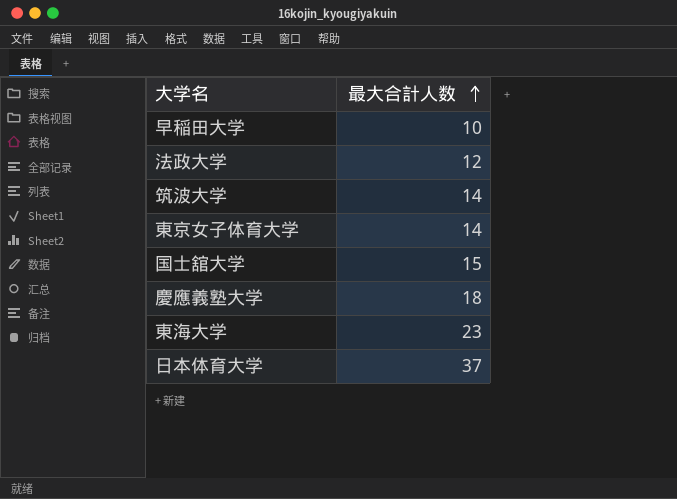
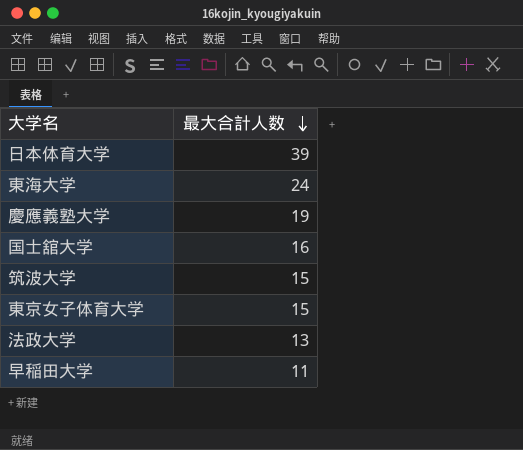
row order: 最大合計人数 ascending -> 最大合計人数 descending
日本体育大学 | 最大合計人数: 37 -> 39
東海大学 | 最大合計人数: 23 -> 24
慶應義塾大学 | 最大合計人数: 18 -> 19
国士舘大学 | 最大合計人数: 15 -> 16
筑波大学 | 最大合計人数: 14 -> 15
東京女子体育大学 | 最大合計人数: 14 -> 15
法政大学 | 最大合計人数: 12 -> 13
早稲田大学 | 最大合計人数: 10 -> 11

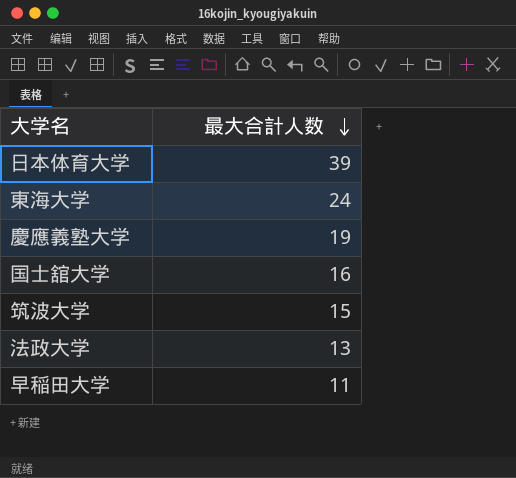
row 東京女子体育大学: 15 -> none

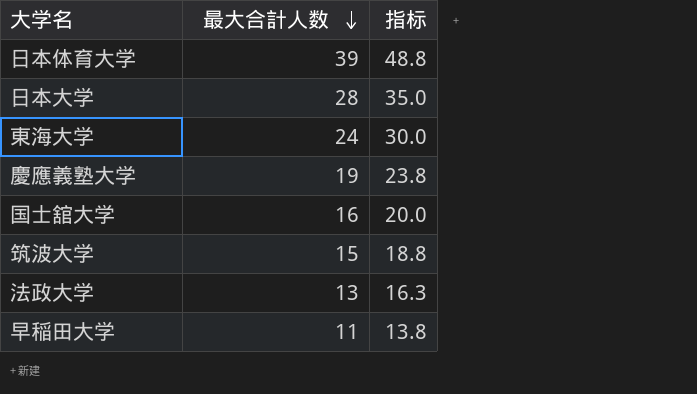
column 指标 | formula: none -> [最大合計人数] * 1.25
row 日本大学: none -> 28 | 35.0

